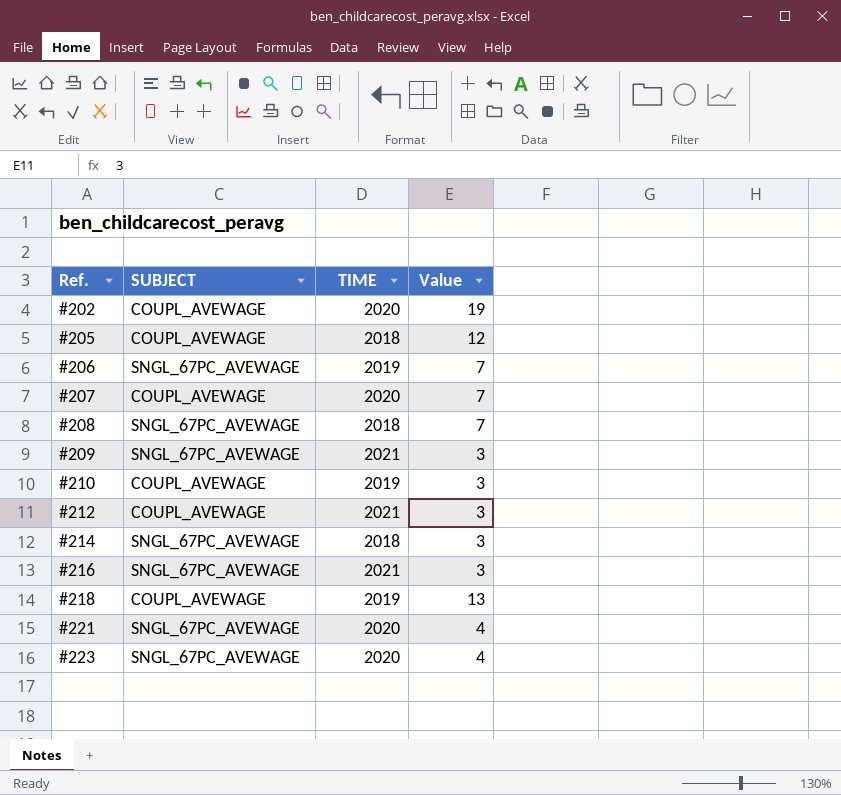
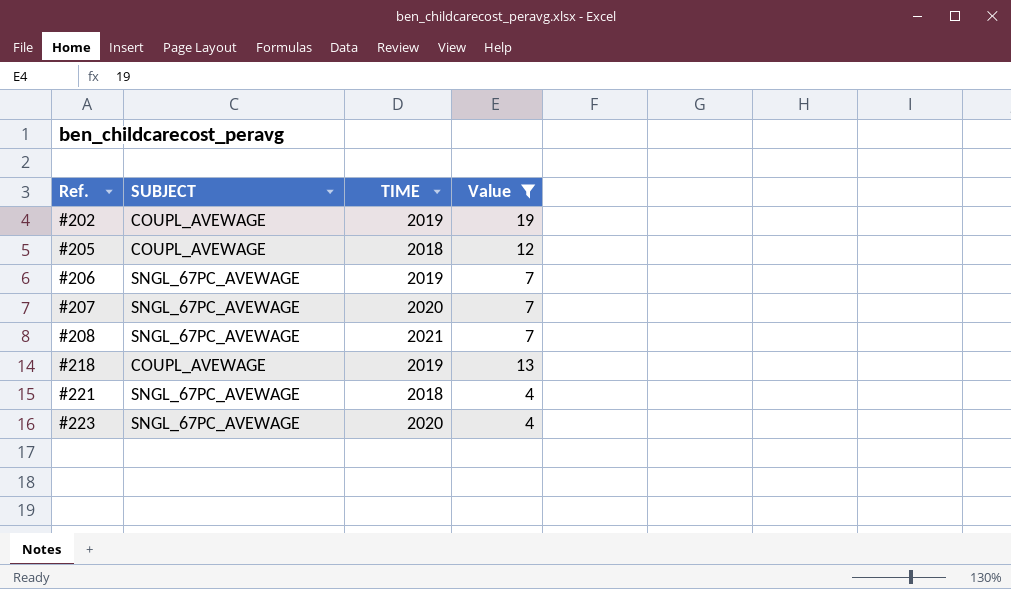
filter: none -> Value != 3
#202 | TIME: 2020 -> 2019
#207 | SUBJECT: COUPL_AVEWAGE -> SNGL_67PC_AVEWAGE
#208 | TIME: 2018 -> 2021
#221 | TIME: 2020 -> 2018

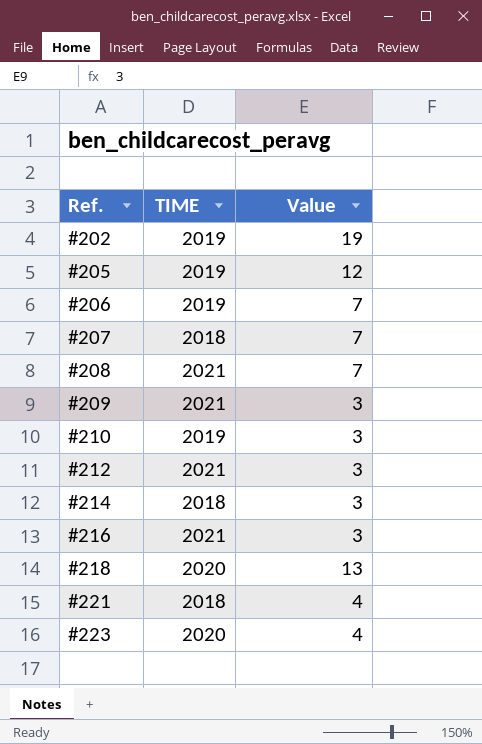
filter: Value != 3 -> none
column SUBJECT | position: 2 -> none
#205 | TIME: 2018 -> 2019
#207 | TIME: 2020 -> 2018
#218 | TIME: 2019 -> 2020

